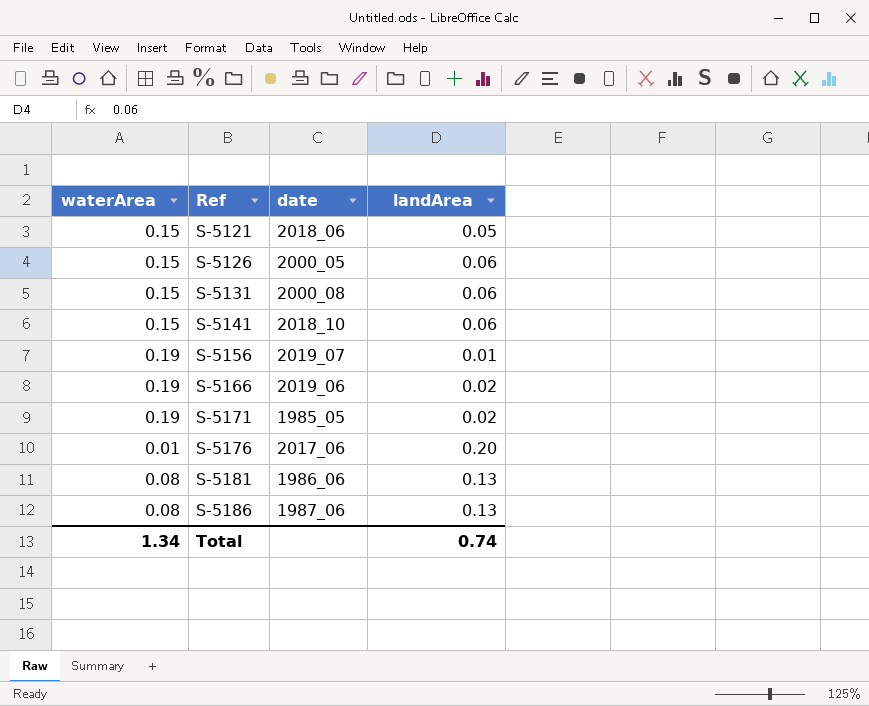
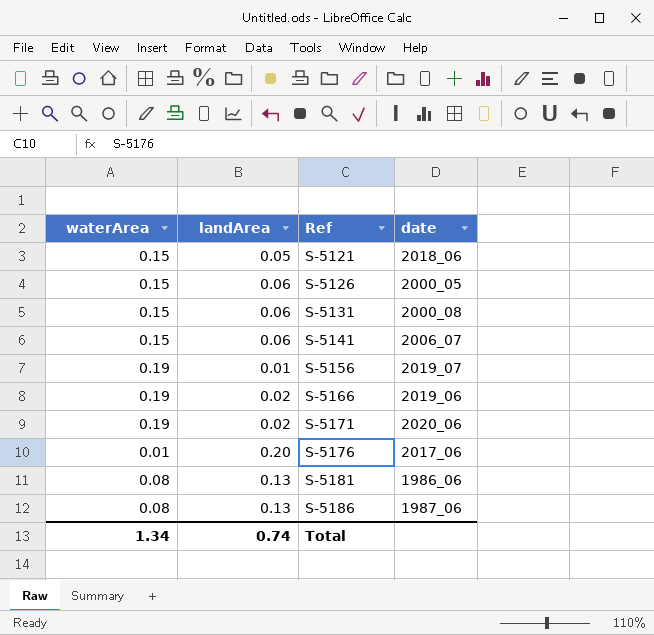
column landArea | position: 4 -> 2
S-5141 | date: 2018_10 -> 2006_07
S-5171 | date: 1985_05 -> 2020_06

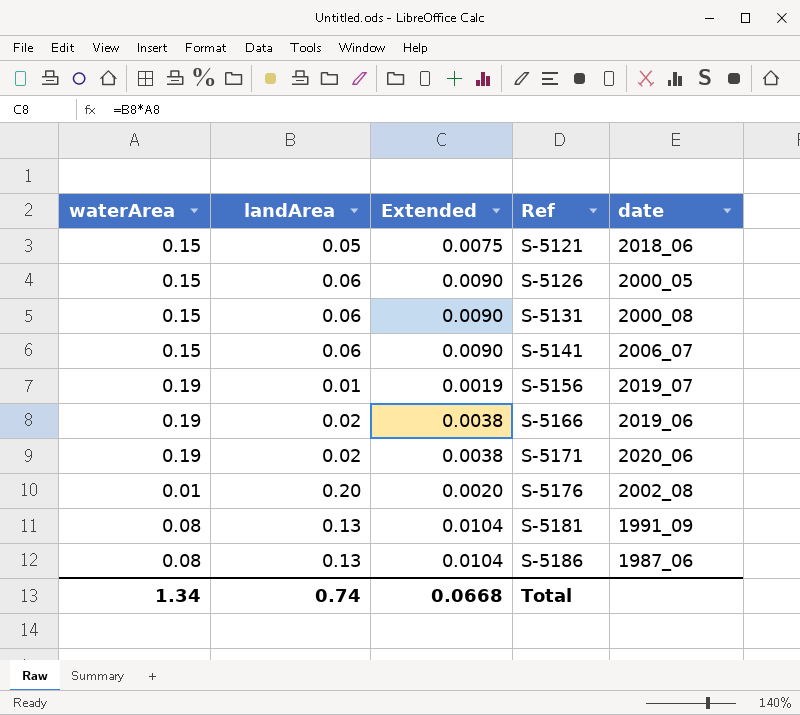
column Extended | formula: none -> [waterArea] * [landArea]
S-5176 | date: 2017_06 -> 2002_08
S-5181 | date: 1986_06 -> 1991_09

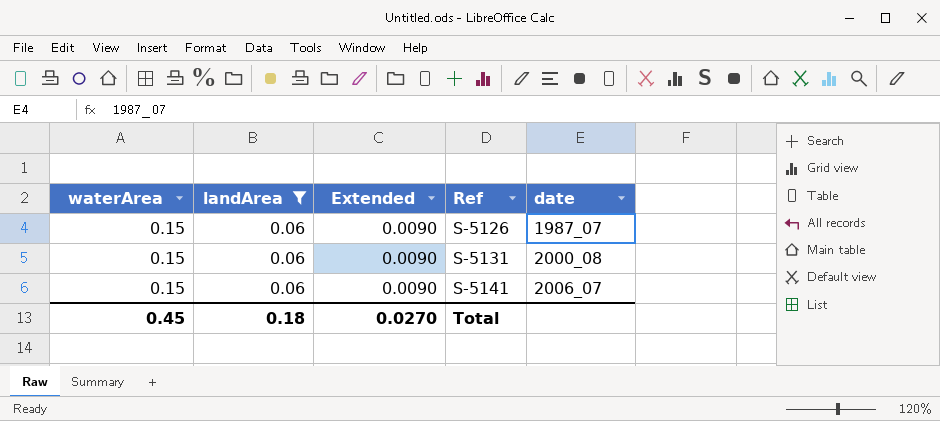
filter: none -> landArea = 0.06
S-5126 | date: 2000_05 -> 1987_07
Total | waterArea: 1.34 -> 0.45
Total | landArea: 0.74 -> 0.18
Total | Extended: 0.0668 -> 0.0270

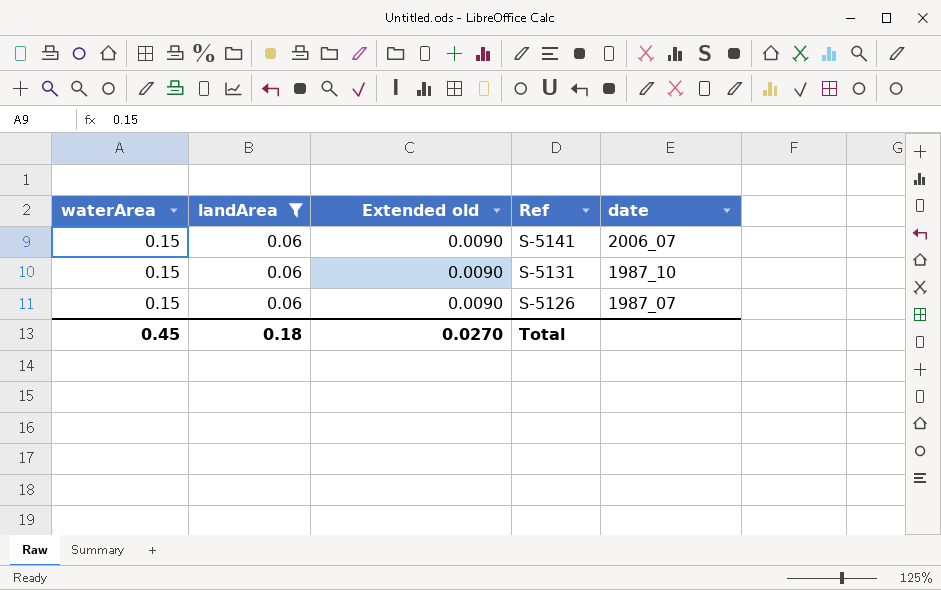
row order: Ref ascending -> Ref descending
column name: Extended -> Extended old
S-5131 | date: 2000_08 -> 1987_10

